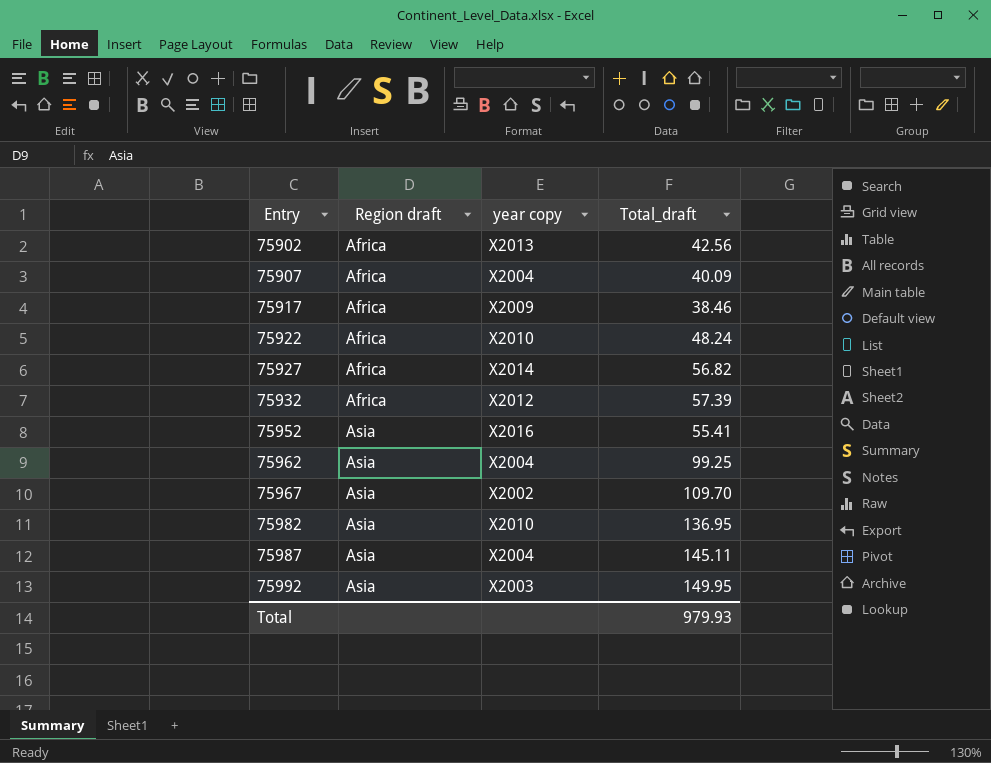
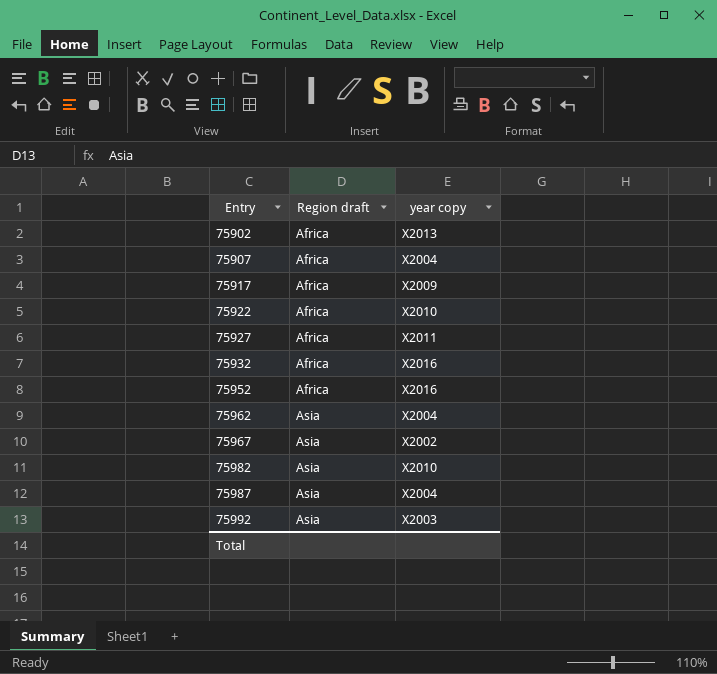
column Total_draft | position: 4 -> none
75927 | year copy: X2014 -> X2011
75932 | year copy: X2012 -> X2016
75952 | Region draft: Asia -> Africa

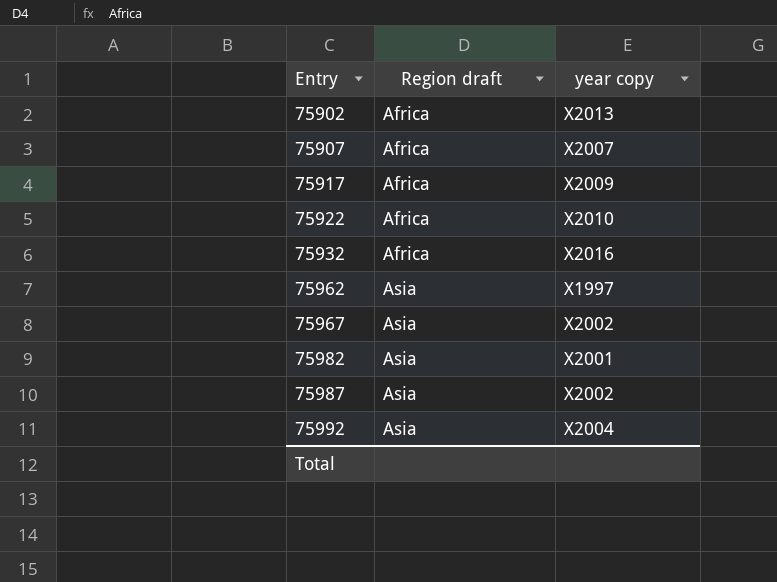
row 75927: Africa | X2011 -> none
row 75952: Africa | X2016 -> none
75907 | year copy: X2004 -> X2007
75962 | year copy: X2004 -> X1997
75982 | year copy: X2010 -> X2001
75987 | year copy: X2004 -> X2002
75992 | year copy: X2003 -> X2004

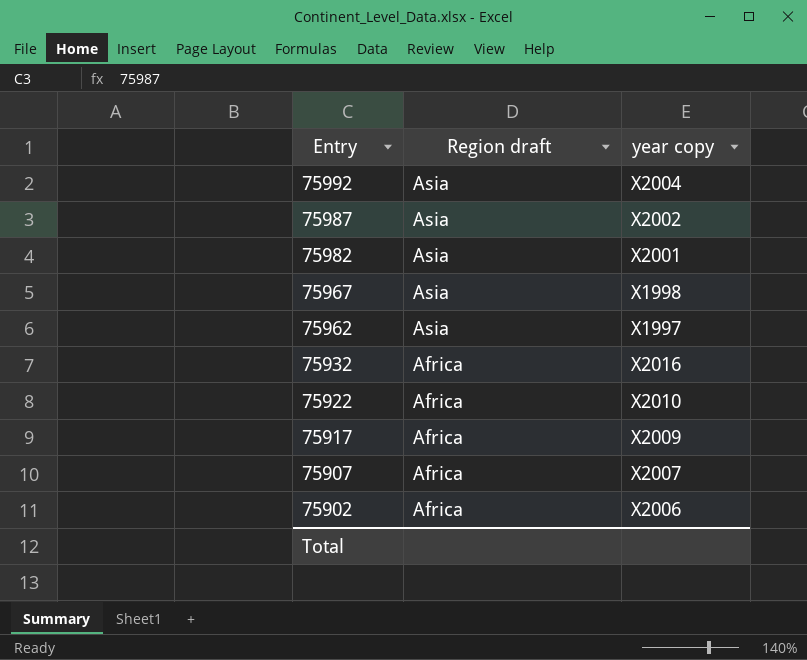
row order: Entry ascending -> Entry descending
75967 | year copy: X2002 -> X1998
75902 | year copy: X2013 -> X2006

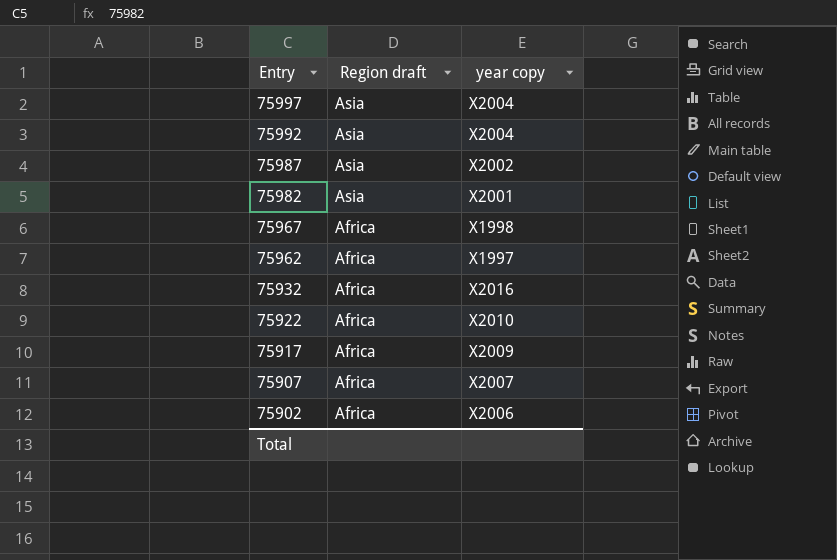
row 75997: none -> Asia | X2004
75967 | Region draft: Asia -> Africa
75962 | Region draft: Asia -> Africa

